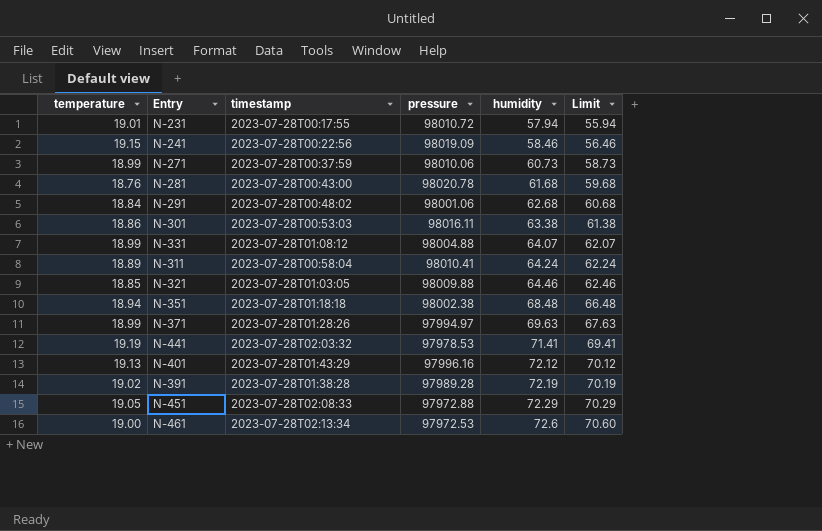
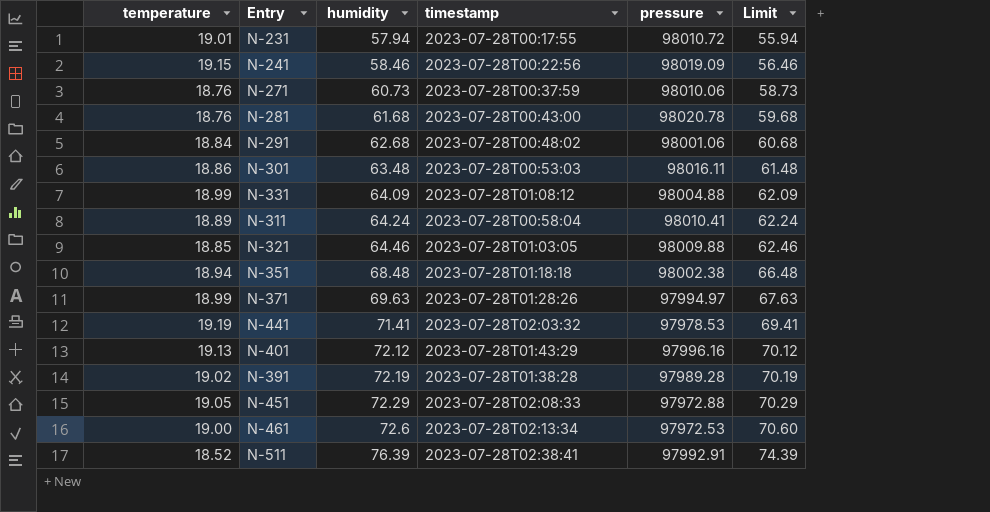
column humidity | position: 5 -> 3
N-271 | temperature: 18.99 -> 18.76
N-301 | humidity: 63.38 -> 63.48
N-301 | Limit: 61.38 -> 61.48
N-331 | humidity: 64.07 -> 64.09
N-331 | Limit: 62.07 -> 62.09
row N-511: none -> 18.52 | 76.39 | 2023-07-28T02:38:41 | 97992.91 | 74.39

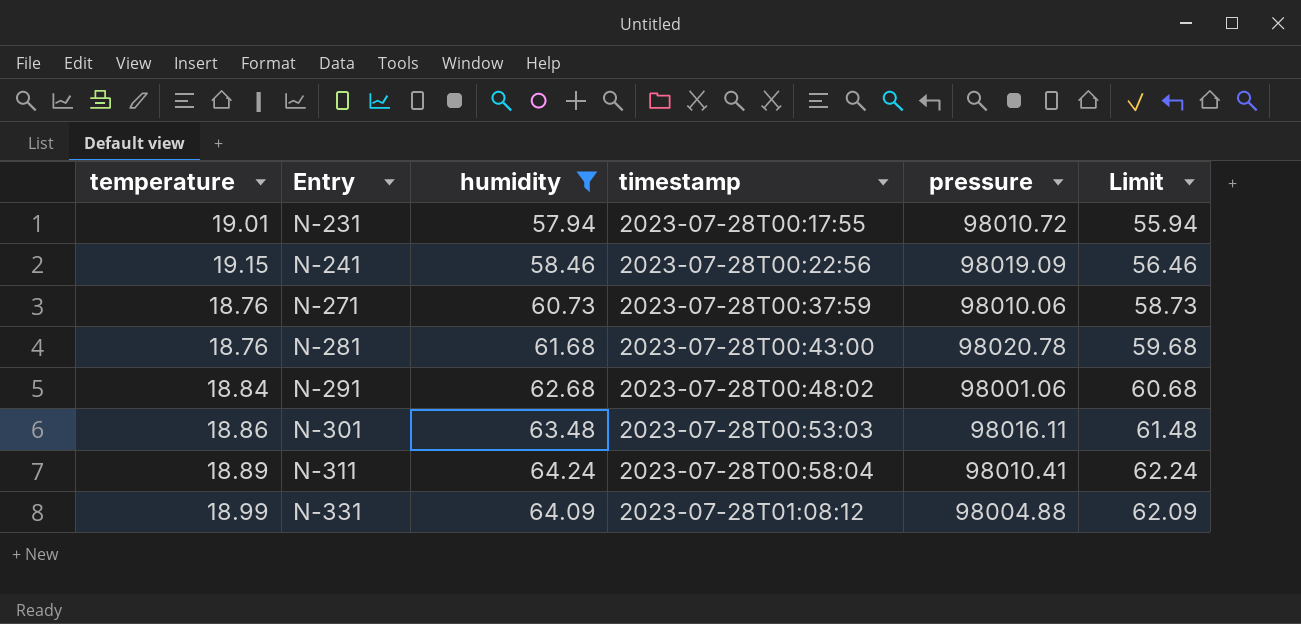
filter: none -> humidity <= 64.24
row order: humidity ascending -> Entry ascending

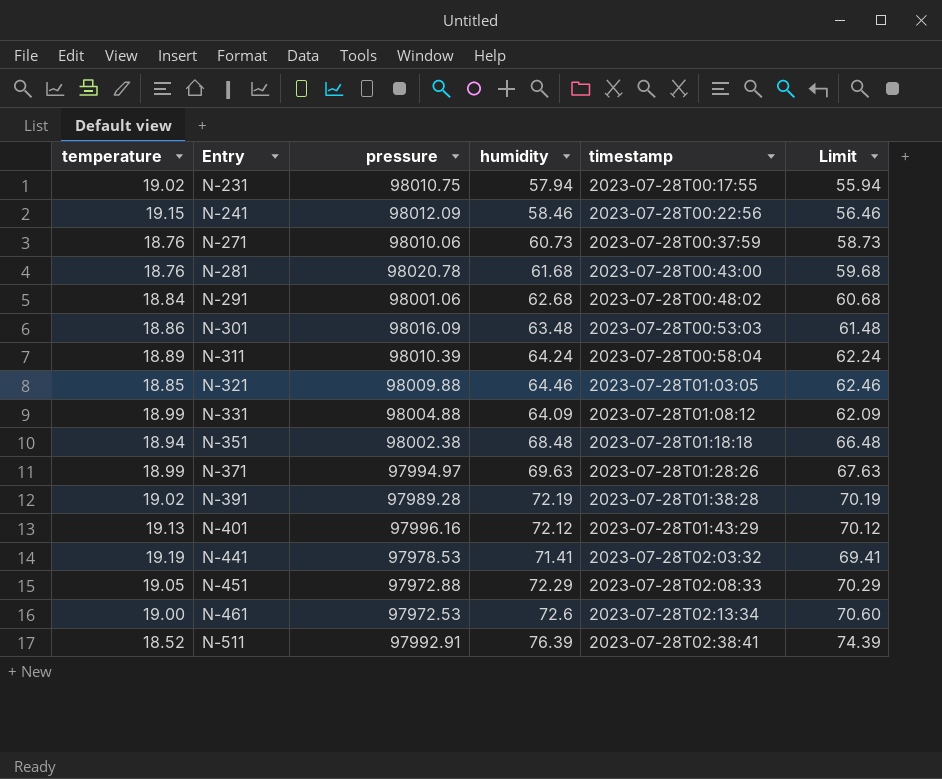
filter: humidity <= 64.24 -> none
column pressure | position: 5 -> 3
N-231 | temperature: 19.01 -> 19.02
N-231 | pressure: 98010.72 -> 98010.75
N-241 | pressure: 98019.09 -> 98012.09
N-301 | pressure: 98016.11 -> 98016.09
N-311 | pressure: 98010.41 -> 98010.39

